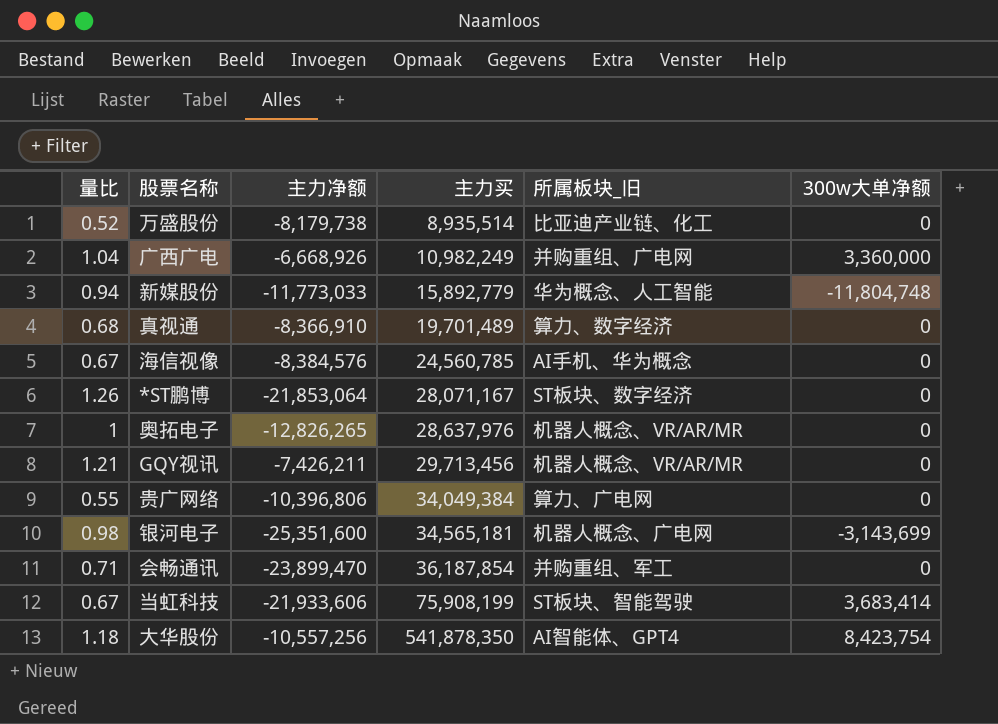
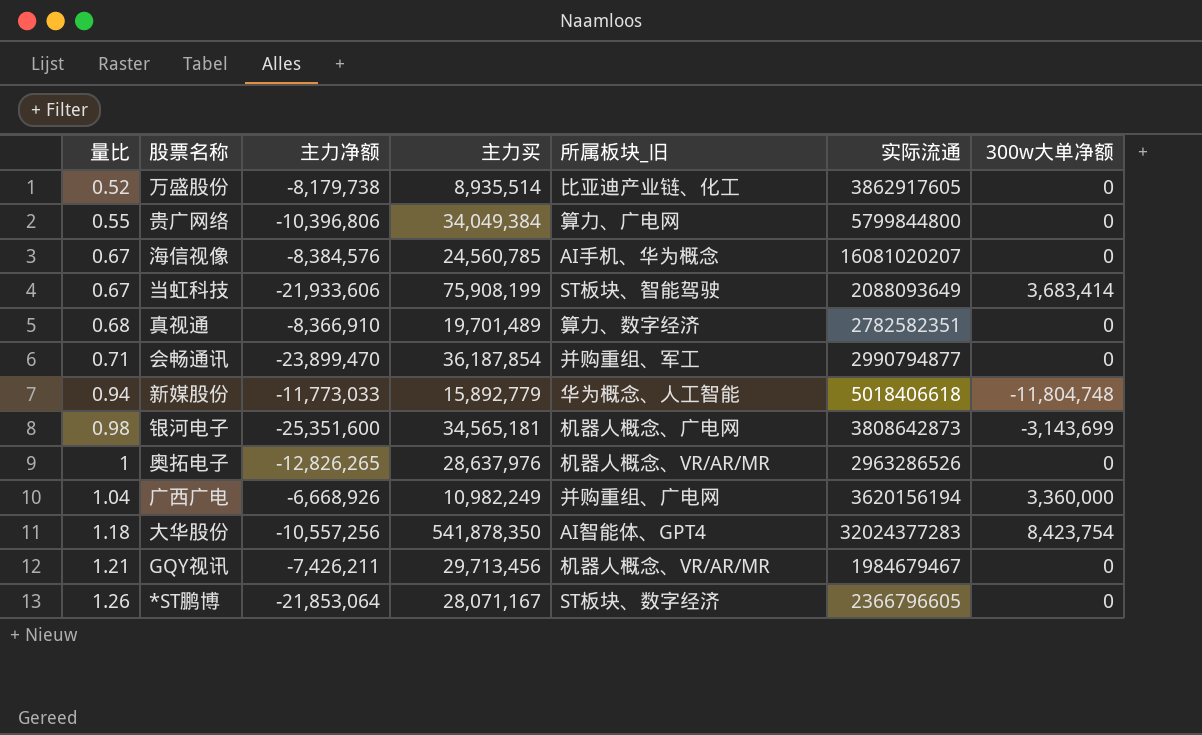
row order: 主力买 ascending -> 量比 ascending
column 实际流通 | position: none -> 6

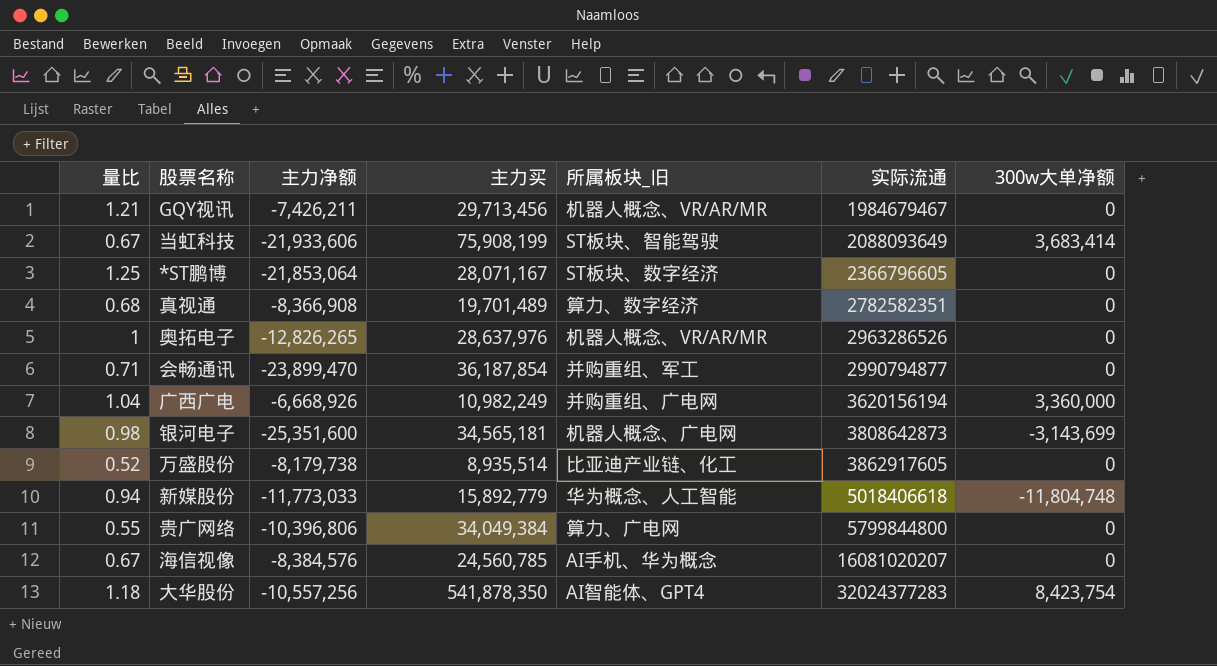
row order: 量比 ascending -> 实际流通 ascending
*ST鹏博 | 量比: 1.26 -> 1.25
真视通 | 主力净额: -8,366,910 -> -8,366,908

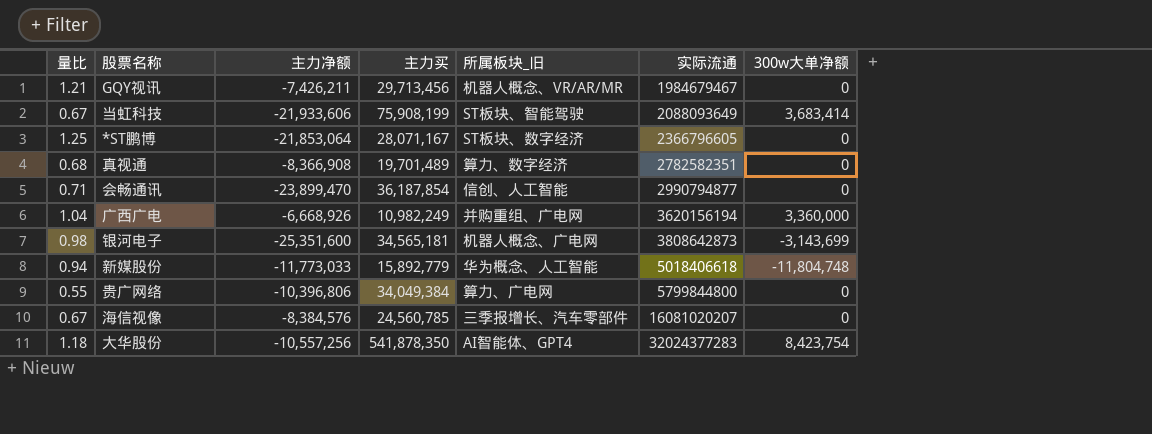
row 奥拓电子: 1 | -12,826,265 | 28,637,976 | 机器人概念、VR/AR/MR | 2963286526 | 0 -> none
row 万盛股份: 0.52 | -8,179,738 | 8,935,514 | 比亚迪产业链、化工 | 3862917605 | 0 -> none
会畅通讯 | 所属板块_旧: 并购重组、军工 -> 信创、人工智能
海信视像 | 所属板块_旧: AI手机、华为概念 -> 三季报增长、汽车零部件

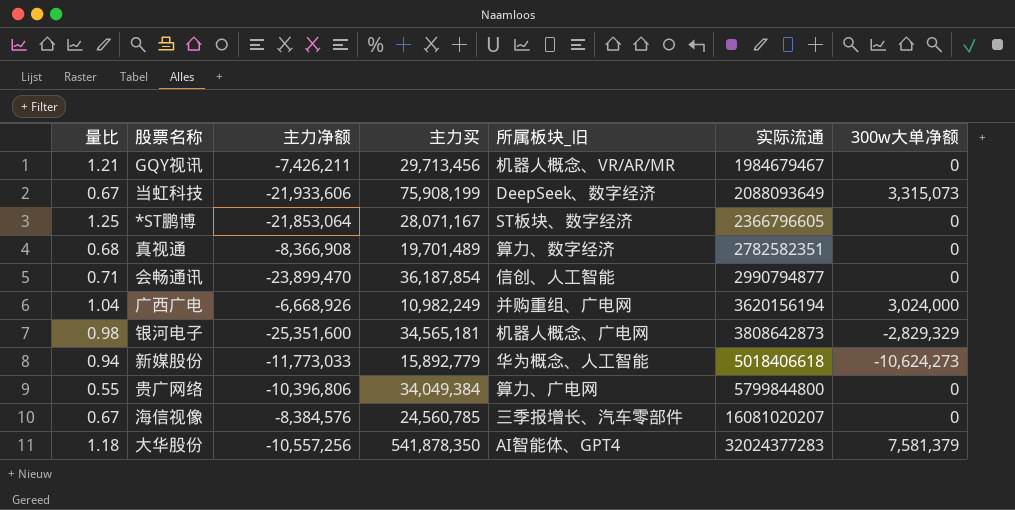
当虹科技 | 所属板块_旧: ST板块、智能驾驶 -> DeepSeek、数字经济
当虹科技 | 300w大单净额: 3,683,414 -> 3,315,073
广西广电 | 300w大单净额: 3,360,000 -> 3,024,000
银河电子 | 300w大单净额: -3,143,699 -> -2,829,329
新媒股份 | 300w大单净额: -11,804,748 -> -10,624,273
大华股份 | 300w大单净额: 8,423,754 -> 7,581,379

